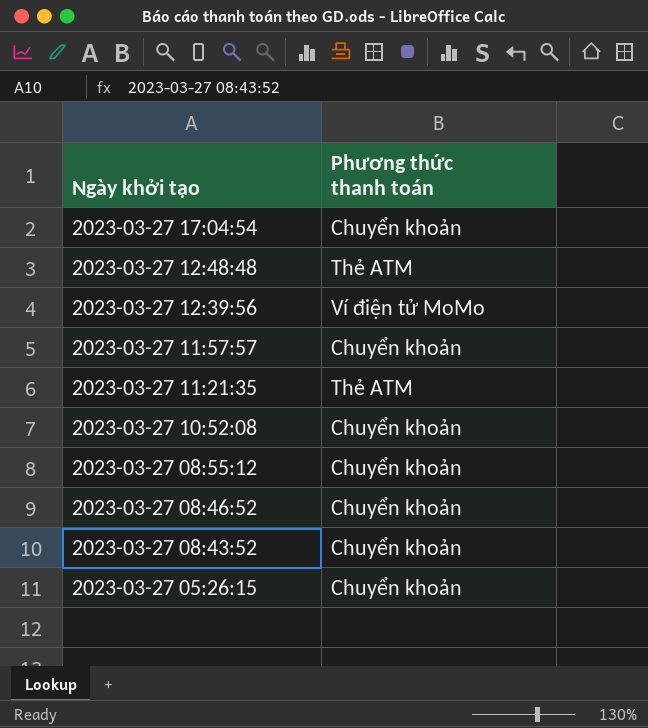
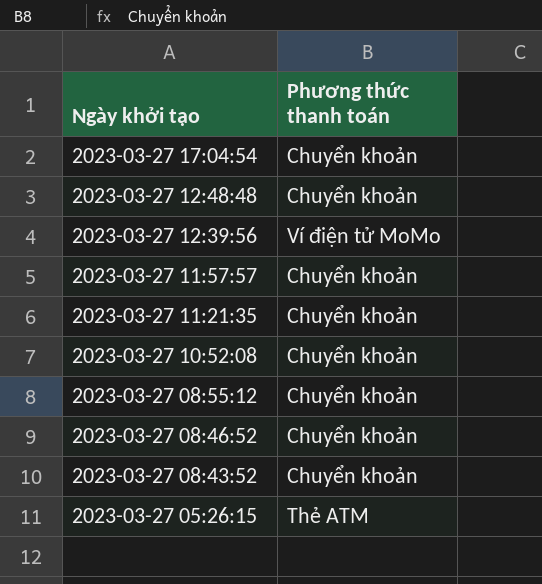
2023-03-27 12:48:48 | Phương thức thanh toán: Thẻ ATM -> Chuyển khoản
2023-03-27 11:21:35 | Phương thức thanh toán: Thẻ ATM -> Chuyển khoản
2023-03-27 05:26:15 | Phương thức thanh toán: Chuyển khoản -> Thẻ ATM

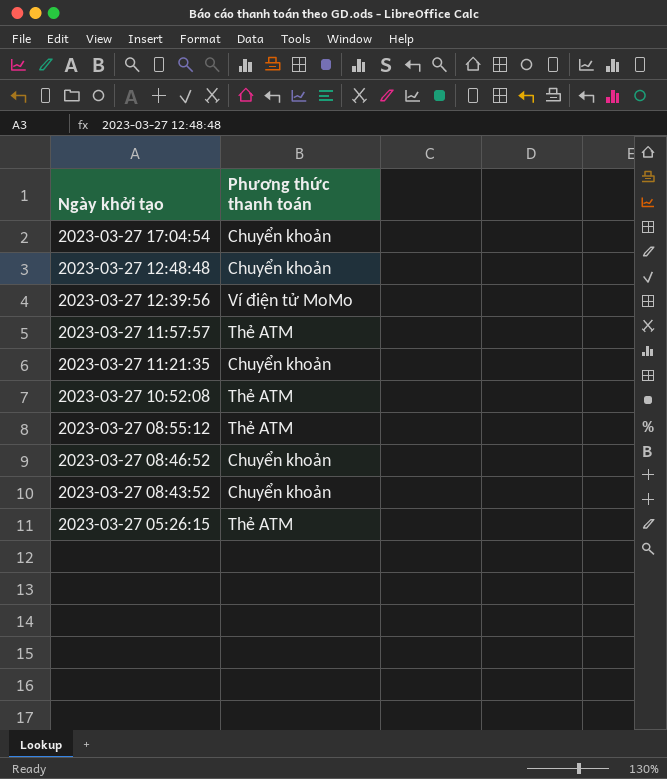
2023-03-27 11:57:57 | Phương thức thanh toán: Chuyển khoản -> Thẻ ATM
2023-03-27 10:52:08 | Phương thức thanh toán: Chuyển khoản -> Thẻ ATM
2023-03-27 08:55:12 | Phương thức thanh toán: Chuyển khoản -> Thẻ ATM

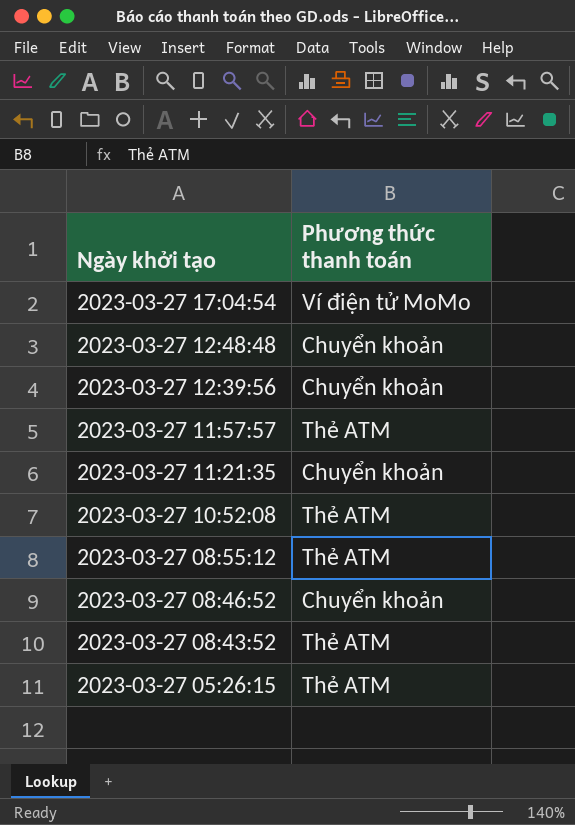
2023-03-27 17:04:54 | Phương thức thanh toán: Chuyển khoản -> Ví điện tử MoMo
2023-03-27 12:39:56 | Phương thức thanh toán: Ví điện tử MoMo -> Chuyển khoản
2023-03-27 08:43:52 | Phương thức thanh toán: Chuyển khoản -> Thẻ ATM

